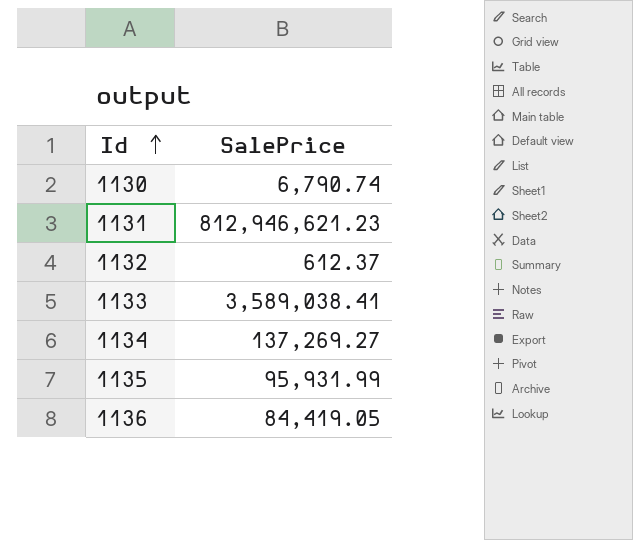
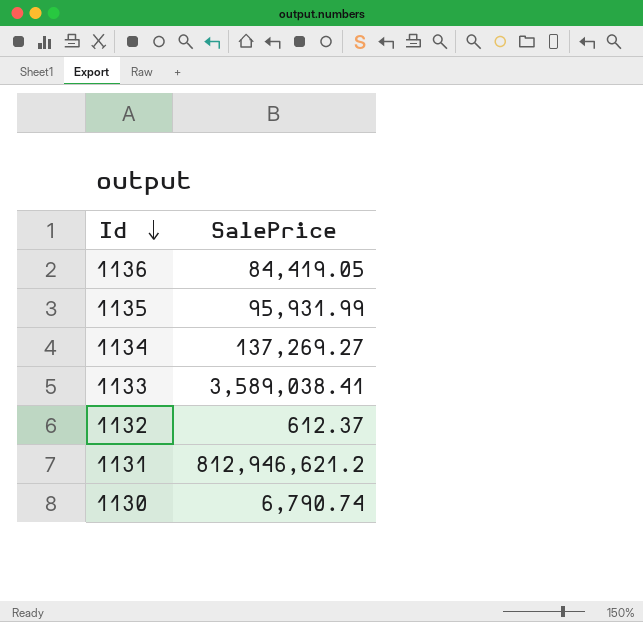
row order: Id ascending -> Id descending
1131 | SalePrice: 812,946,621.23 -> 812,946,621.2

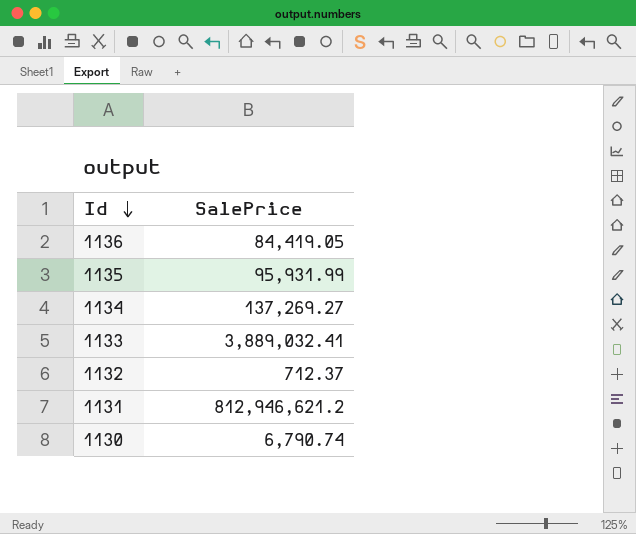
1133 | SalePrice: 3,589,038.41 -> 3,889,032.41
1132 | SalePrice: 612.37 -> 712.37

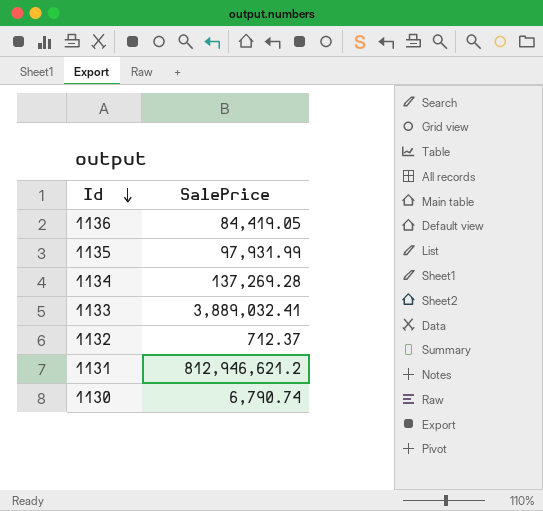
1135 | SalePrice: 95,931.99 -> 97,931.99
1134 | SalePrice: 137,269.27 -> 137,269.28

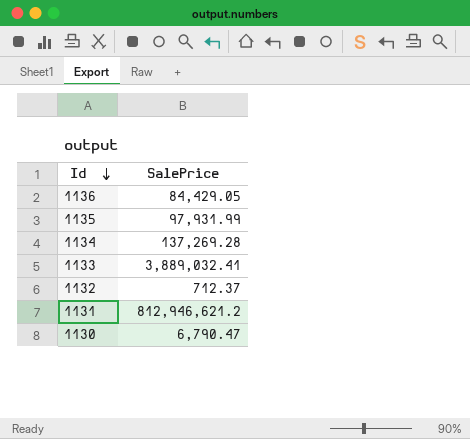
1136 | SalePrice: 84,419.05 -> 84,429.05
1130 | SalePrice: 6,790.74 -> 6,790.47

